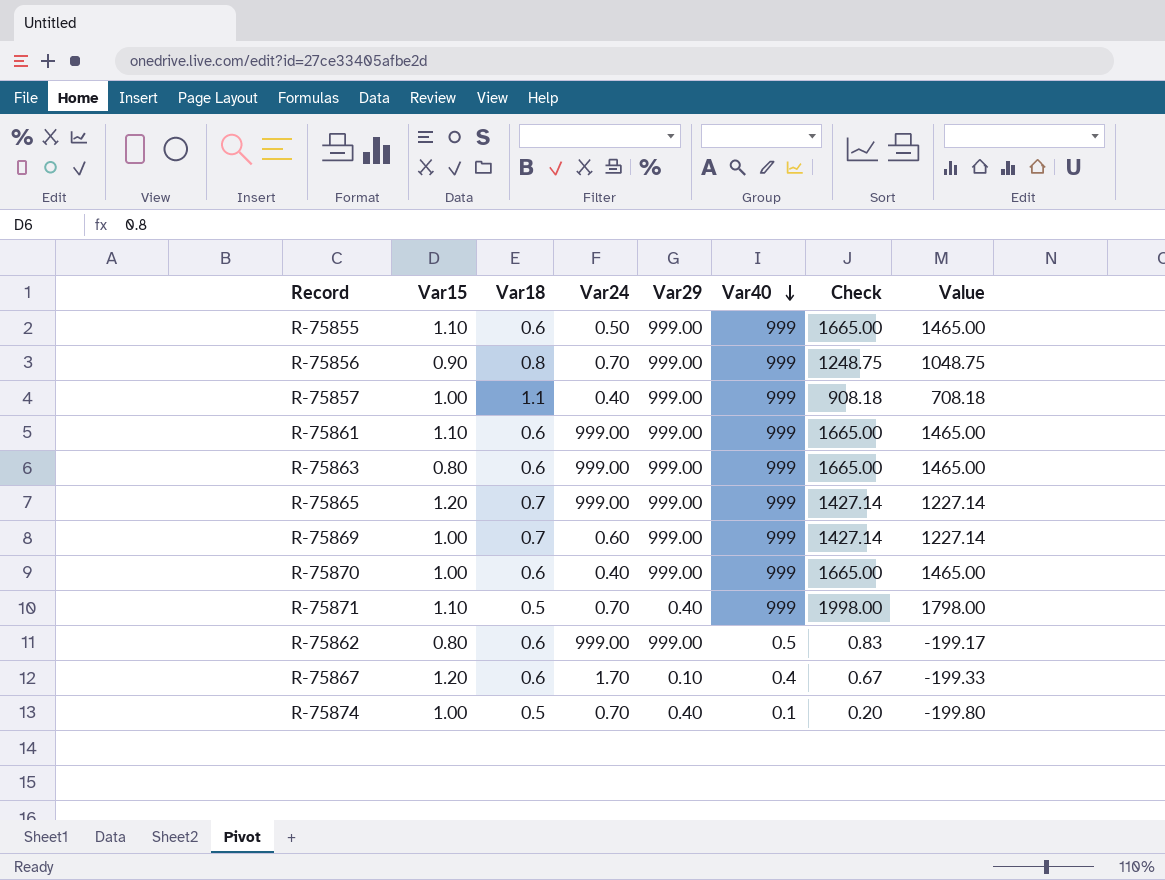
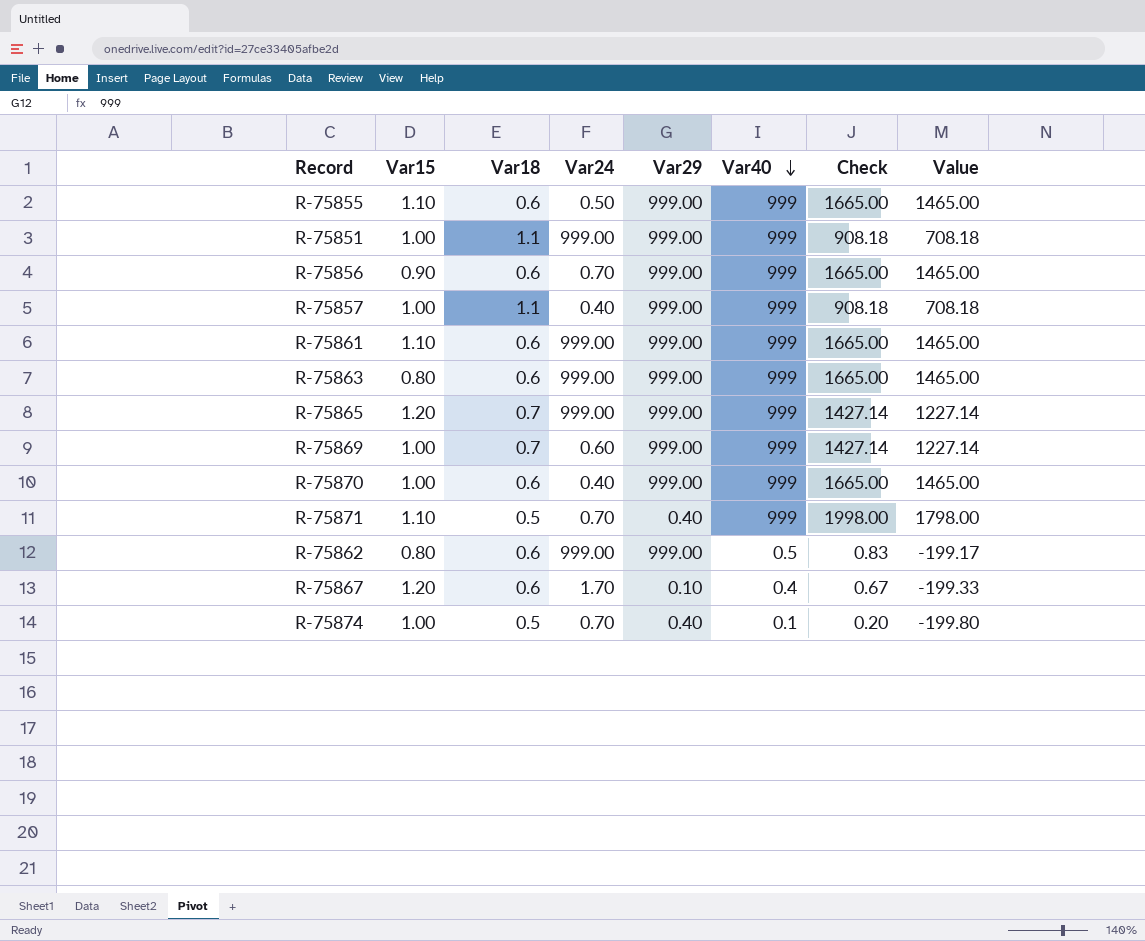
row R-75851: none -> 1.00 | 1.1 | 999.00 | 999.00 | 999 | 908.18 | 708.18
R-75856 | Var18: 0.8 -> 0.6
R-75856 | Check: 1248.75 -> 1665.00
R-75856 | Value: 1048.75 -> 1465.00

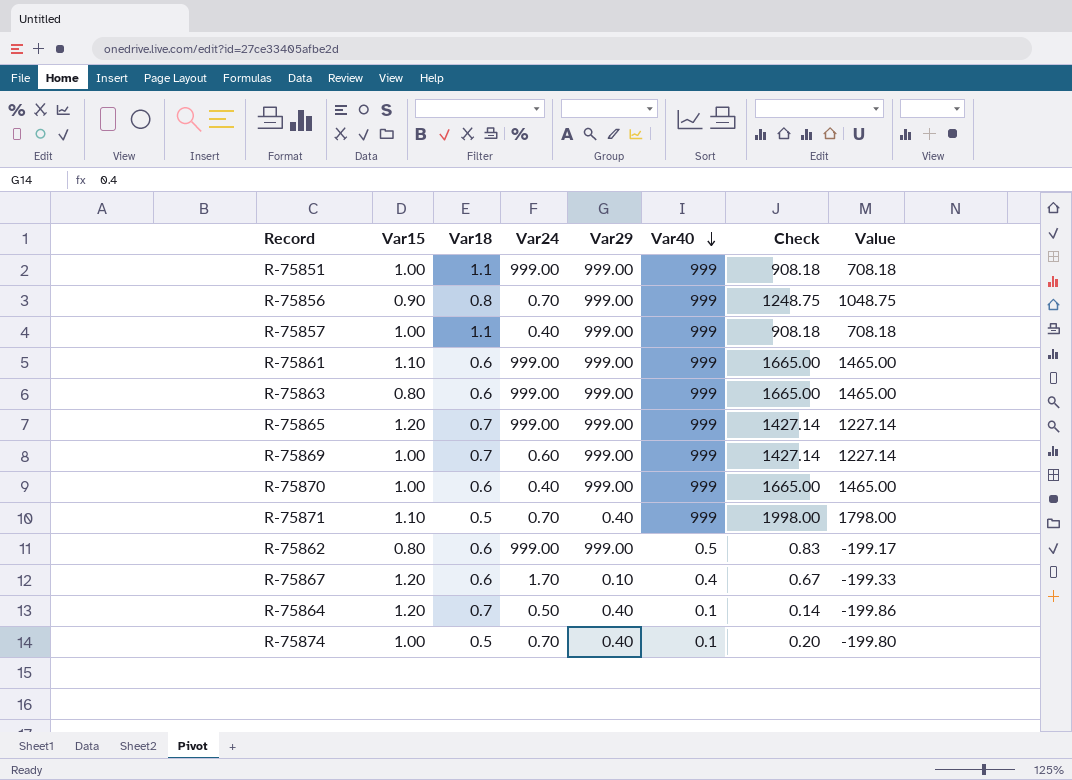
row R-75855: 1.10 | 0.6 | 0.50 | 999.00 | 999 | 1665.00 | 1465.00 -> none
R-75856 | Var18: 0.6 -> 0.8
R-75856 | Check: 1665.00 -> 1248.75
R-75856 | Value: 1465.00 -> 1048.75
row R-75864: none -> 1.20 | 0.7 | 0.50 | 0.40 | 0.1 | 0.14 | -199.86

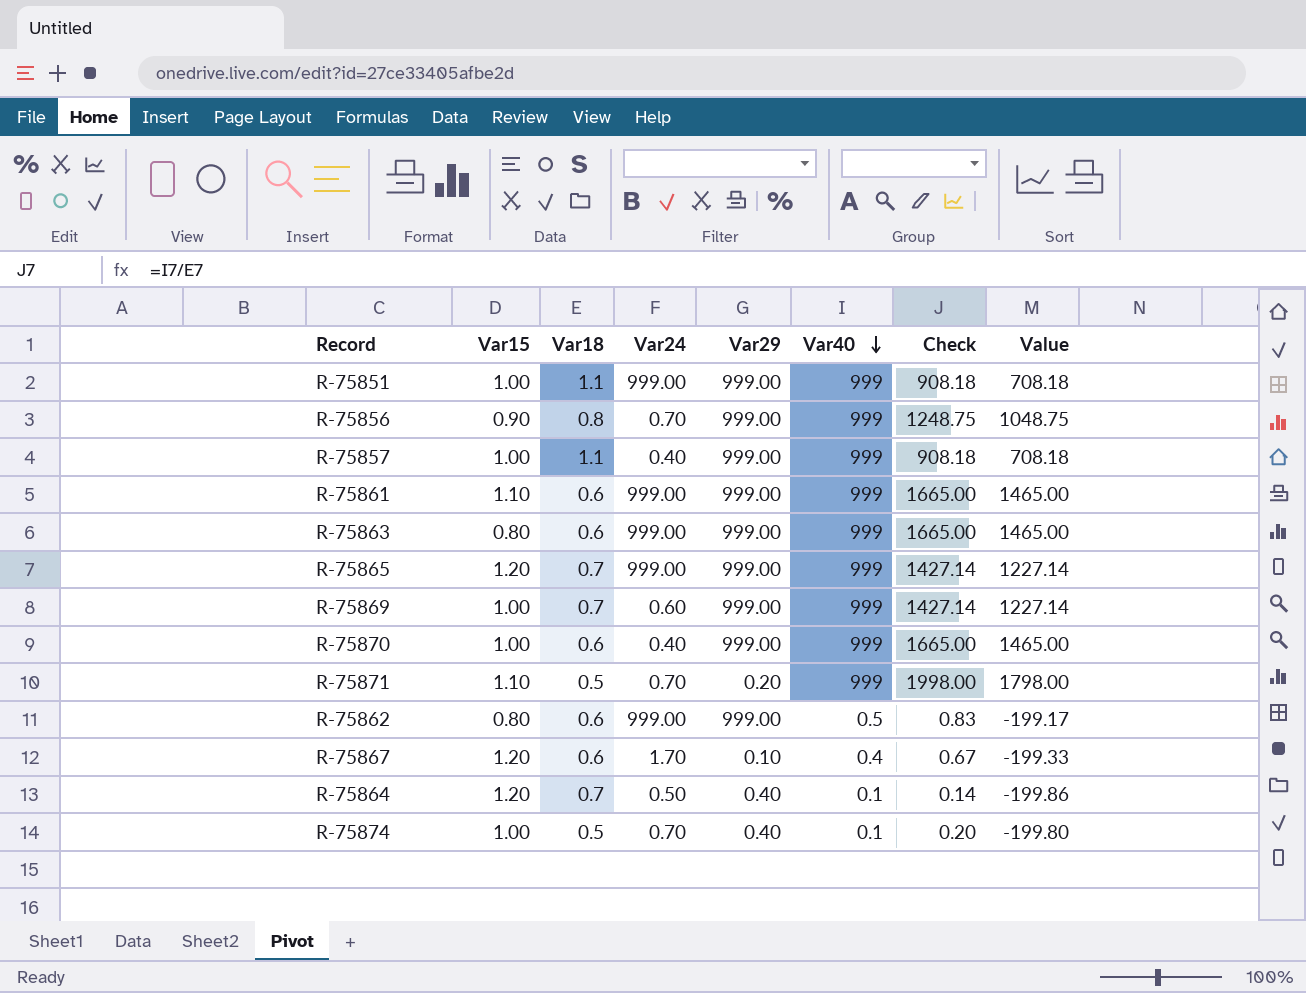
R-75871 | Var29: 0.40 -> 0.20

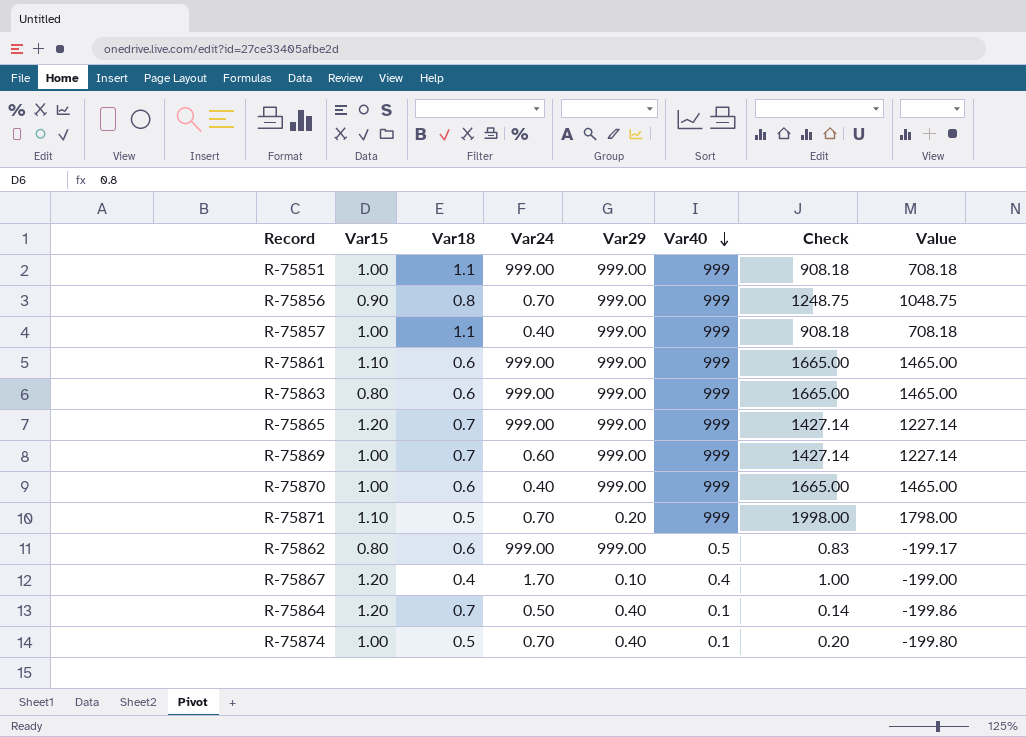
R-75867 | Var18: 0.6 -> 0.4
R-75867 | Check: 0.67 -> 1.00
R-75867 | Value: -199.33 -> -199.00

